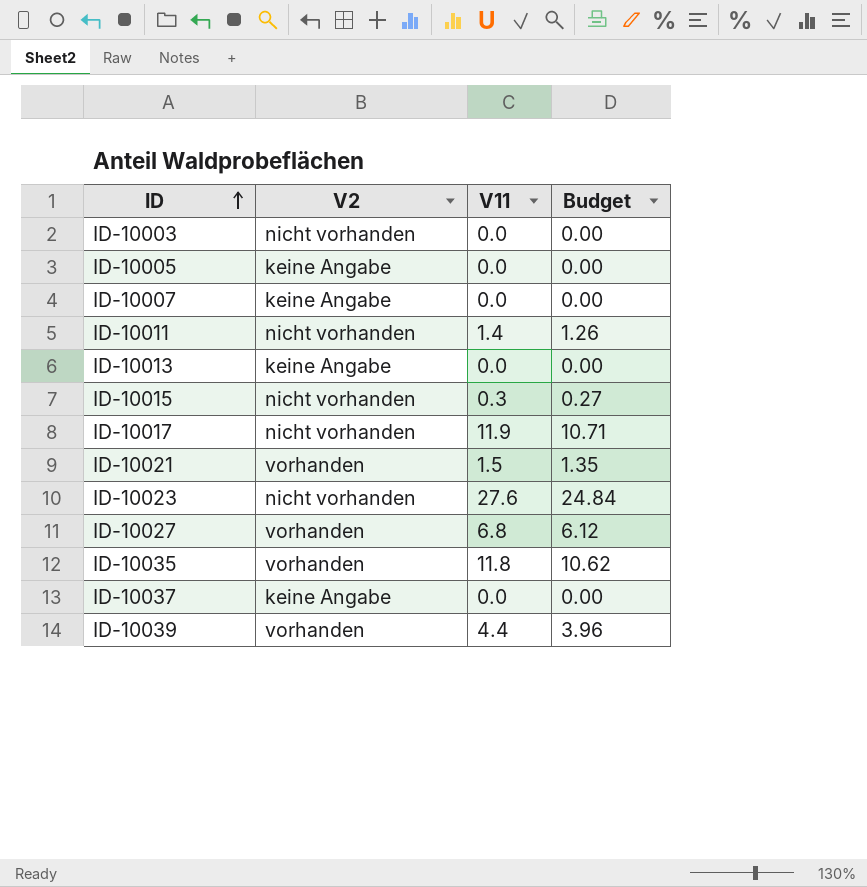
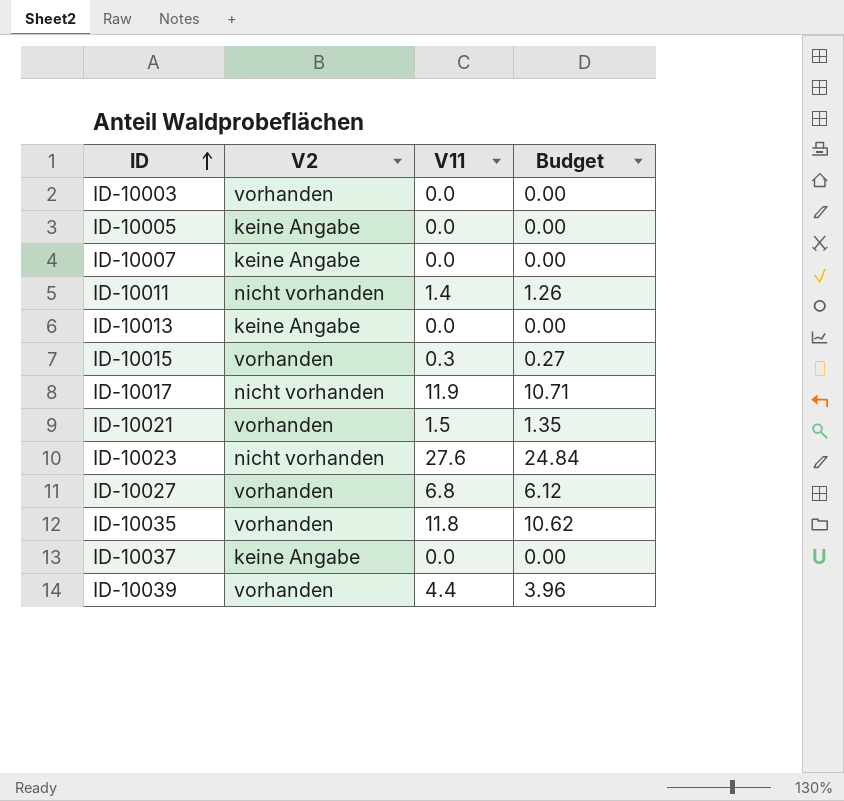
ID-10003 | V2: nicht vorhanden -> vorhanden
ID-10015 | V2: nicht vorhanden -> vorhanden

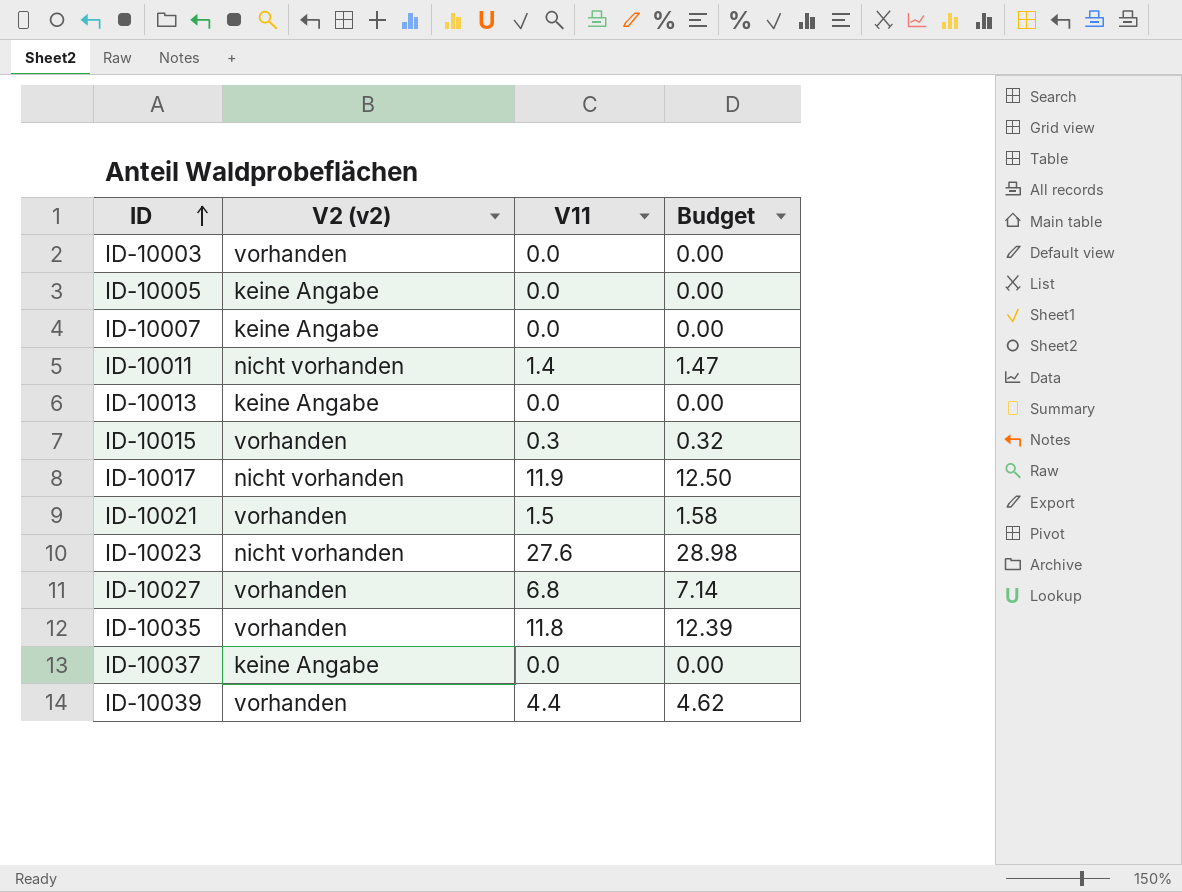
column name: V2 -> V2 (v2)
column Budget | formula: [V11] * 0.9 -> [V11] * 1.05

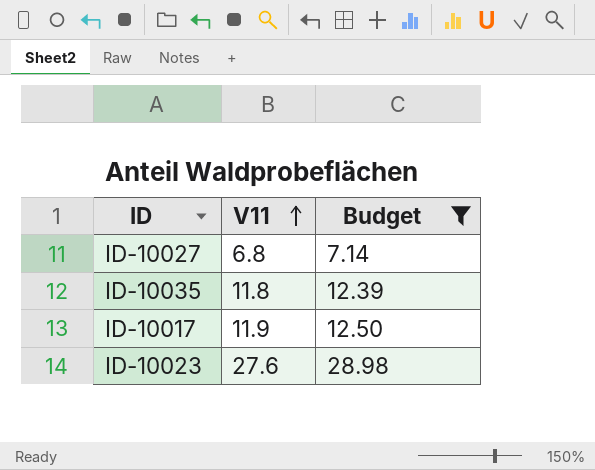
filter: none -> Budget >= 7.14
row order: ID ascending -> V11 ascending
column V2 (v2) | position: 2 -> none

